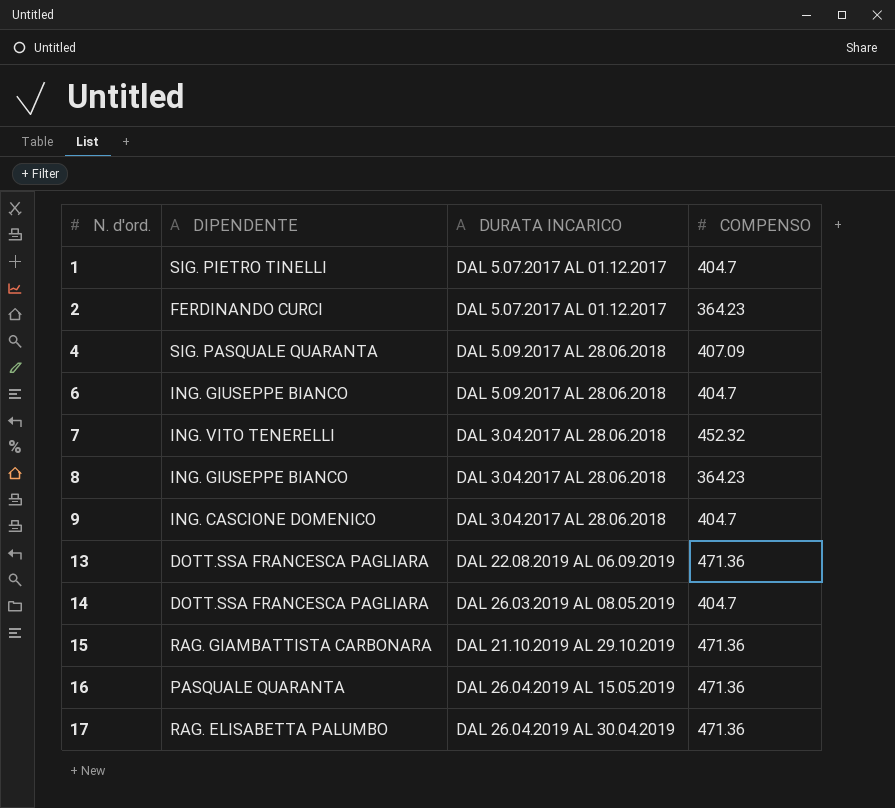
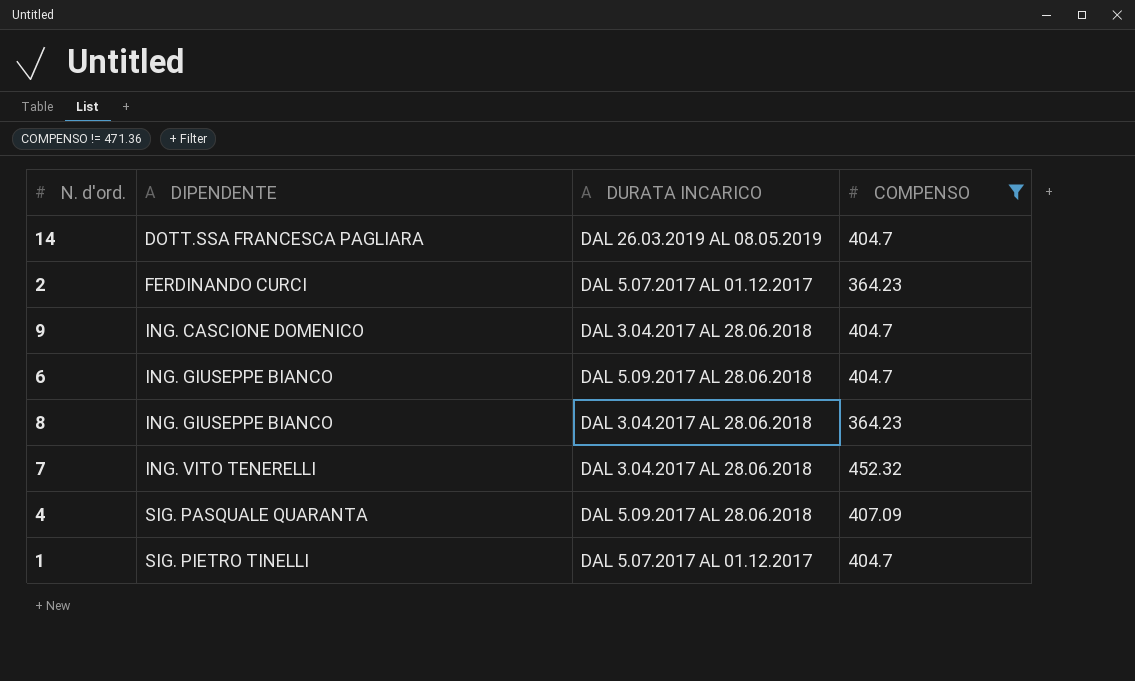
filter: none -> COMPENSO != 471.36
row order: N. d'ord. ascending -> DIPENDENTE ascending

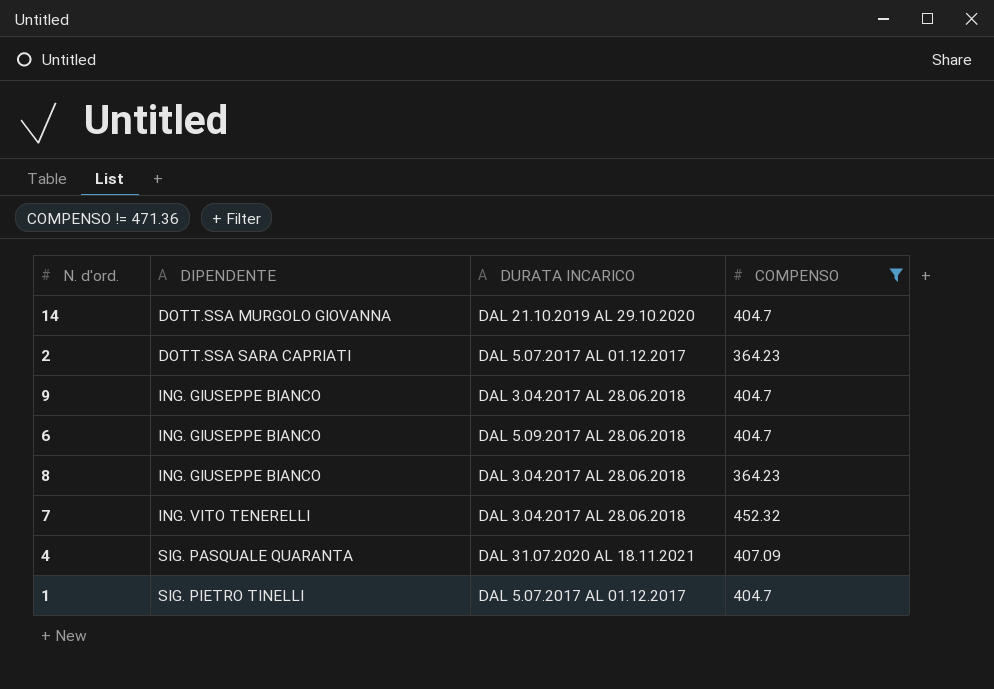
14 | DIPENDENTE: DOTT.SSA FRANCESCA PAGLIARA -> DOTT.SSA MURGOLO GIOVANNA
14 | DURATA INCARICO: DAL 26.03.2019 AL 08.05.2019 -> DAL 21.10.2019 AL 29.10.2020
2 | DIPENDENTE: FERDINANDO CURCI -> DOTT.SSA SARA CAPRIATI
9 | DIPENDENTE: ING. CASCIONE DOMENICO -> ING. GIUSEPPE BIANCO
4 | DURATA INCARICO: DAL 5.09.2017 AL 28.06.2018 -> DAL 31.07.2020 AL 18.11.2021

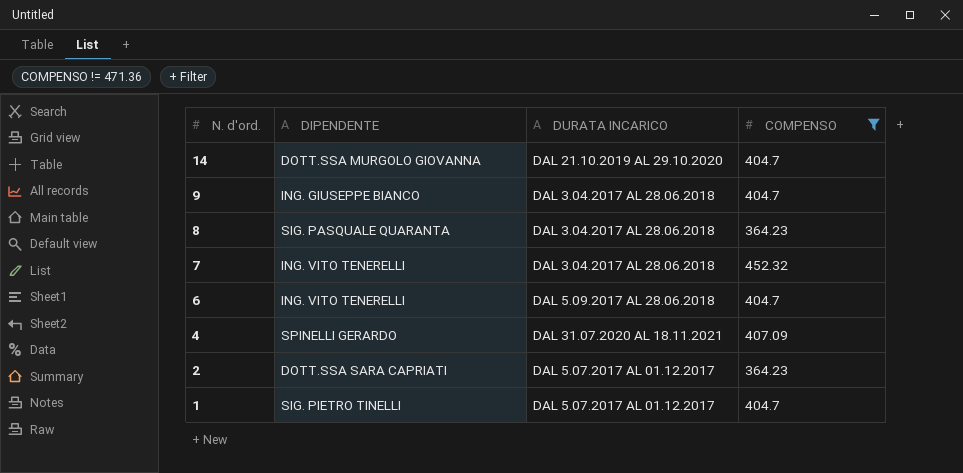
row order: DIPENDENTE ascending -> N. d'ord. descending
8 | DIPENDENTE: ING. GIUSEPPE BIANCO -> SIG. PASQUALE QUARANTA
6 | DIPENDENTE: ING. GIUSEPPE BIANCO -> ING. VITO TENERELLI
4 | DIPENDENTE: SIG. PASQUALE QUARANTA -> SPINELLI GERARDO

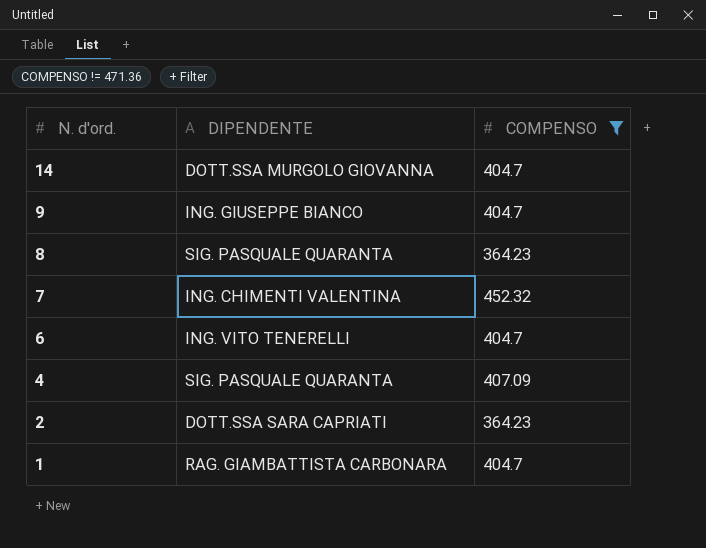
column DURATA INCARICO | position: 3 -> none
7 | DIPENDENTE: ING. VITO TENERELLI -> ING. CHIMENTI VALENTINA
4 | DIPENDENTE: SPINELLI GERARDO -> SIG. PASQUALE QUARANTA
1 | DIPENDENTE: SIG. PIETRO TINELLI -> RAG. GIAMBATTISTA CARBONARA

